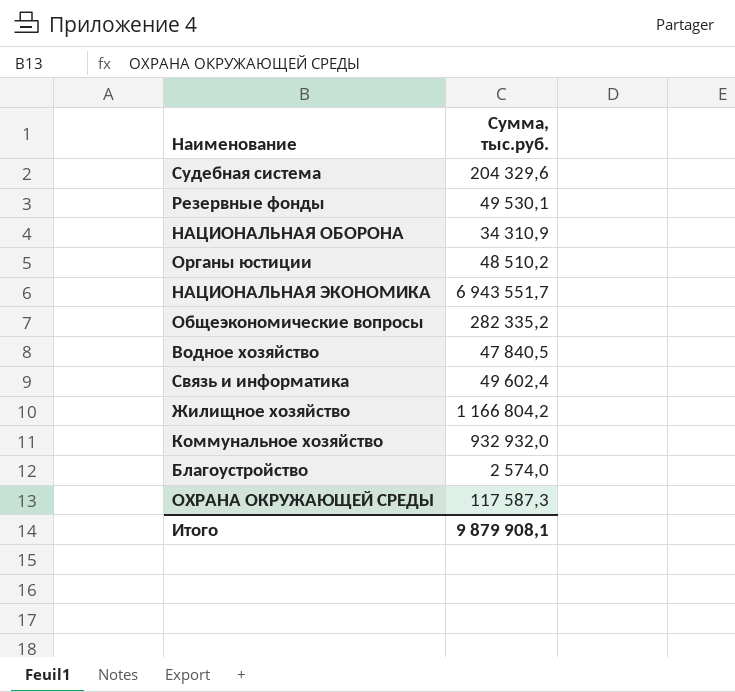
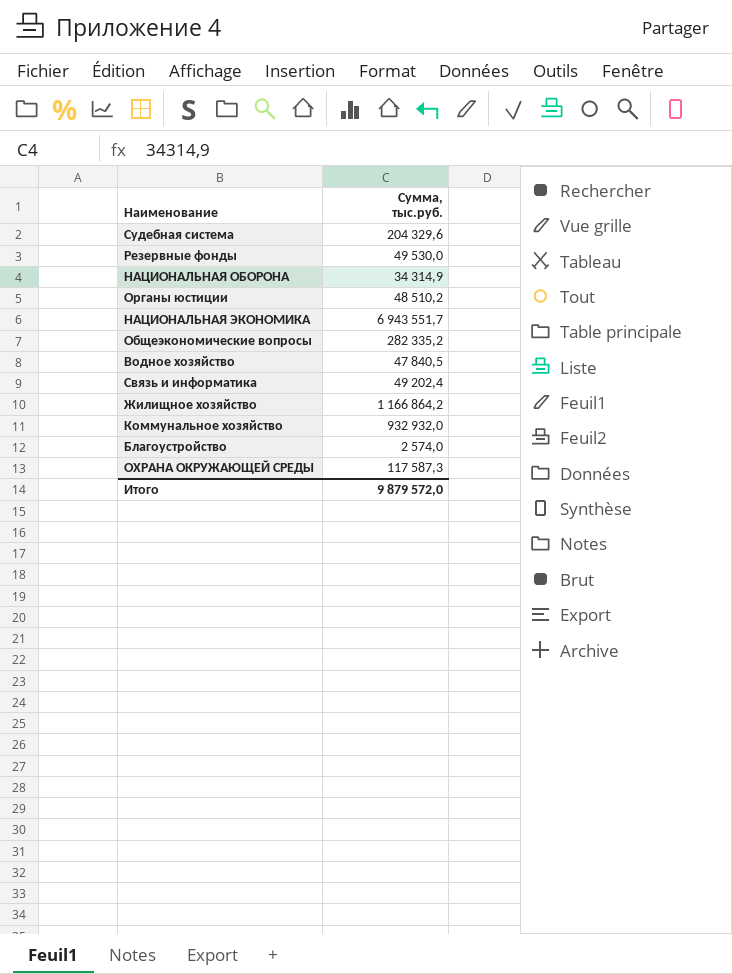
Резервные фонды | Сумма, тыс.руб.: 49 530,1 -> 49 530,0
НАЦИОНАЛЬНАЯ ОБОРОНА | Сумма, тыс.руб.: 34 310,9 -> 34 314,9
Связь и информатика | Сумма, тыс.руб.: 49 602,4 -> 49 202,4
Жилищное хозяйство | Сумма, тыс.руб.: 1 166 804,2 -> 1 166 864,2
Итого | Сумма, тыс.руб.: 9 879 908,1 -> 9 879 572,0

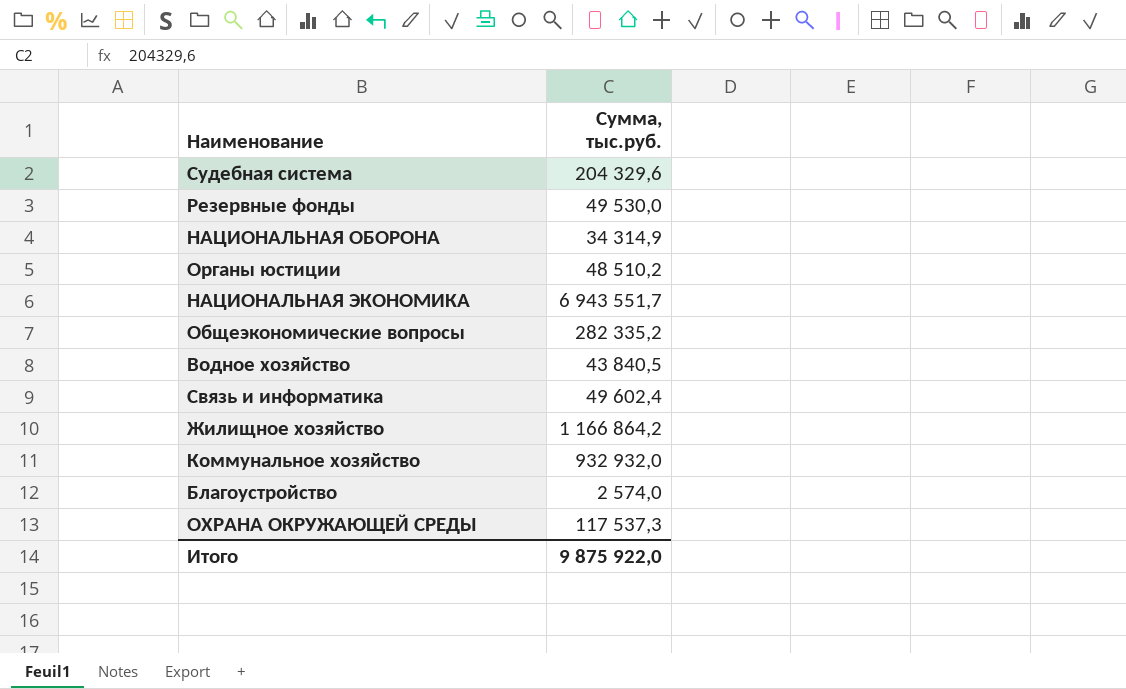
Водное хозяйство | Сумма, тыс.руб.: 47 840,5 -> 43 840,5
Связь и информатика | Сумма, тыс.руб.: 49 202,4 -> 49 602,4
ОХРАНА ОКРУЖАЮЩЕЙ СРЕДЫ | Сумма, тыс.руб.: 117 587,3 -> 117 537,3
Итого | Сумма, тыс.руб.: 9 879 572,0 -> 9 875 922,0

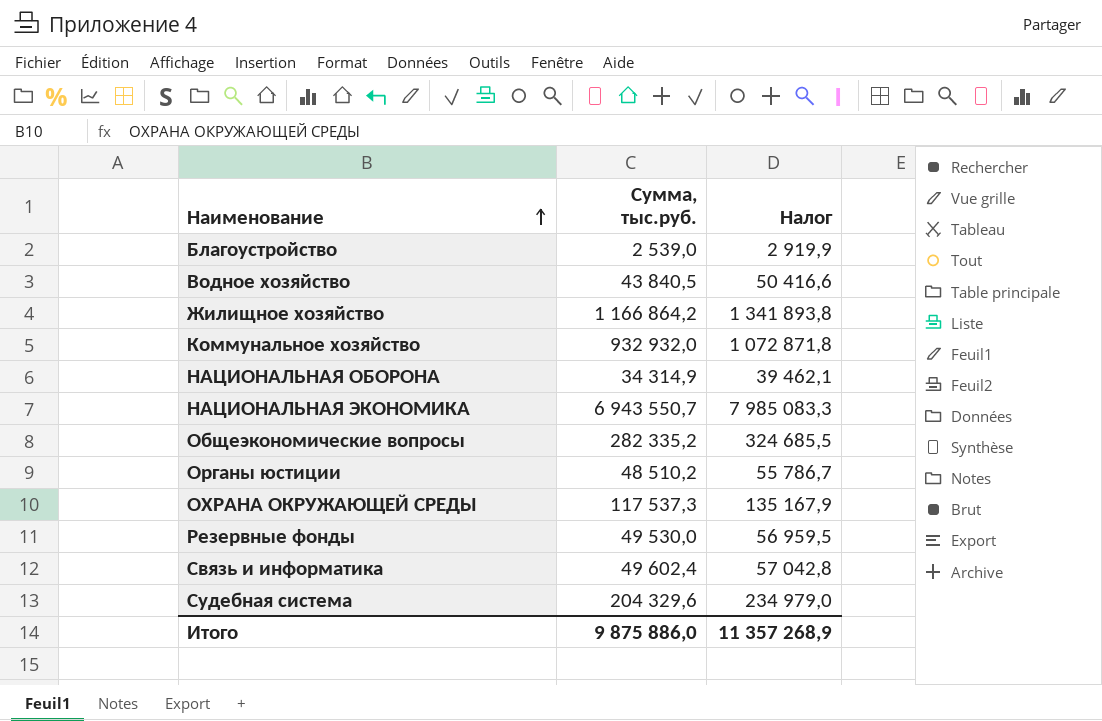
row order: none -> Наименование ascending
column Налог | formula: none -> [Сумма, тыс.руб.] * 1,15
Благоустройство | Сумма, тыс.руб.: 2 574,0 -> 2 539,0
НАЦИОНАЛЬНАЯ ЭКОНОМИКА | Сумма, тыс.руб.: 6 943 551,7 -> 6 943 550,7
Итого | Сумма, тыс.руб.: 9 875 922,0 -> 9 875 886,0

